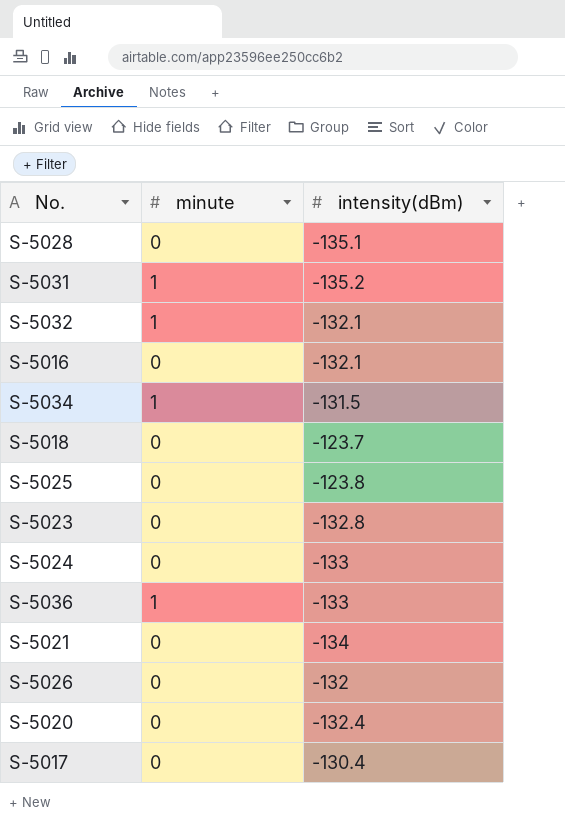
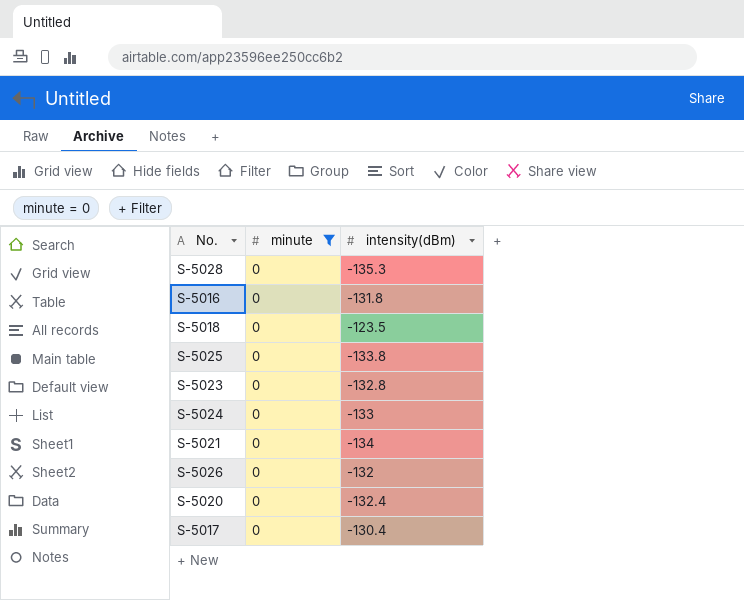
filter: none -> minute = 0
S-5028 | intensity(dBm): -135.1 -> -135.3
S-5016 | intensity(dBm): -132.1 -> -131.8
S-5018 | intensity(dBm): -123.7 -> -123.5
S-5025 | intensity(dBm): -123.8 -> -133.8

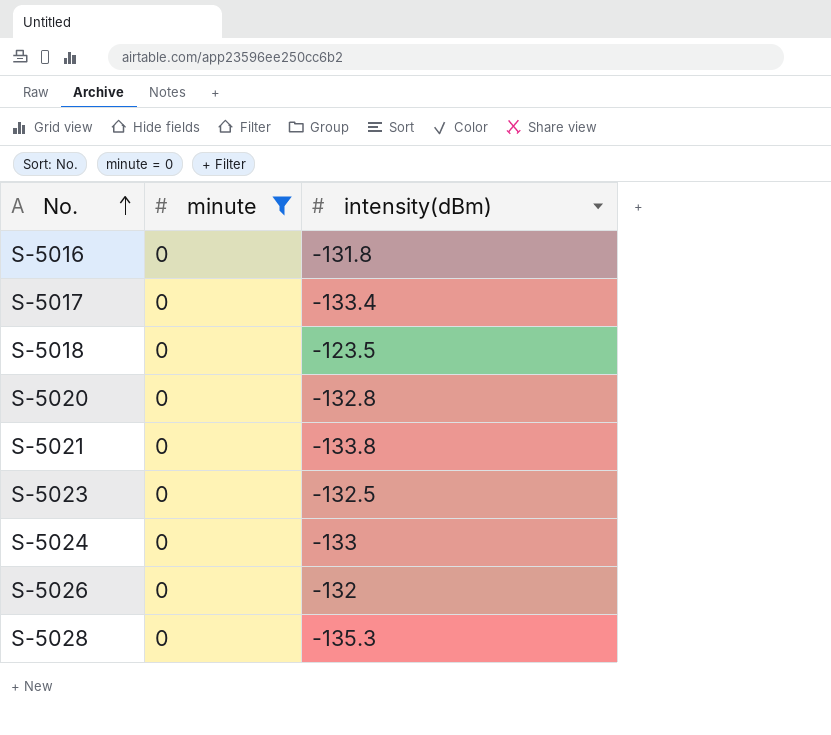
row order: none -> No. ascending
row S-5025: 0 | -133.8 -> none
S-5017 | intensity(dBm): -130.4 -> -133.4
S-5020 | intensity(dBm): -132.4 -> -132.8
S-5021 | intensity(dBm): -134 -> -133.8
S-5023 | intensity(dBm): -132.8 -> -132.5

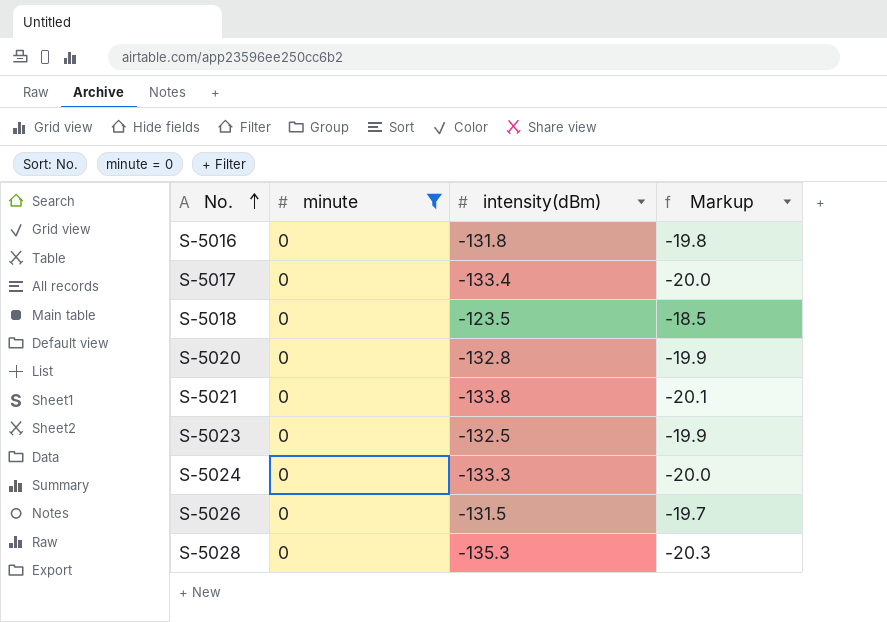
column Markup | formula: none -> [intensity(dBm)] * 0.15
S-5024 | intensity(dBm): -133 -> -133.3
S-5026 | intensity(dBm): -132 -> -131.5

